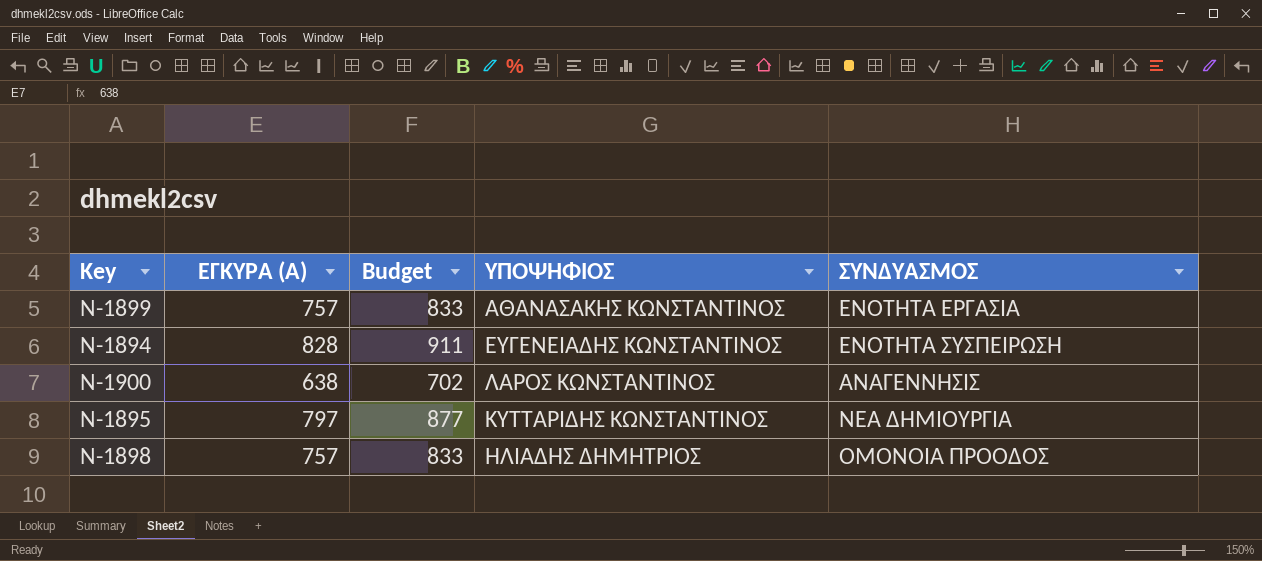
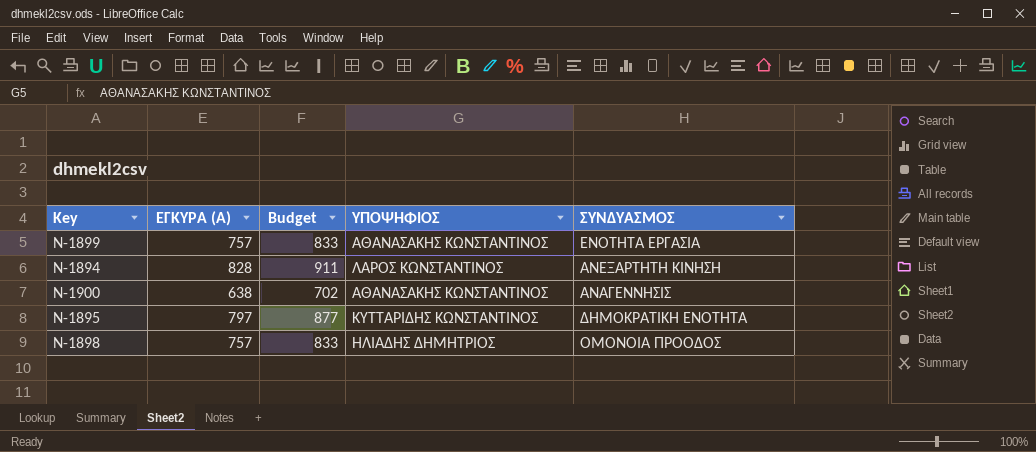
N-1894 | ΥΠΟΨΗΦΙΟΣ: ΕΥΓΕΝΕΙΑΔΗΣ ΚΩΝΣΤΑΝΤΙΝΟΣ -> ΛΑΡΟΣ ΚΩΝΣΤΑΝΤΙΝΟΣ
N-1894 | ΣΥΝΔΥΑΣΜΟΣ: ΕΝΟΤΗΤΑ ΣΥΣΠΕΙΡΩΣΗ -> ΑΝΕΞΑΡΤΗΤΗ ΚΙΝΗΣΗ
N-1900 | ΥΠΟΨΗΦΙΟΣ: ΛΑΡΟΣ ΚΩΝΣΤΑΝΤΙΝΟΣ -> ΑΘΑΝΑΣΑΚΗΣ ΚΩΝΣΤΑΝΤΙΝΟΣ
N-1895 | ΣΥΝΔΥΑΣΜΟΣ: ΝΕΑ ΔΗΜΙΟΥΡΓΙΑ -> ΔΗΜΟΚΡΑΤΙΚΗ ΕΝΟΤΗΤΑ

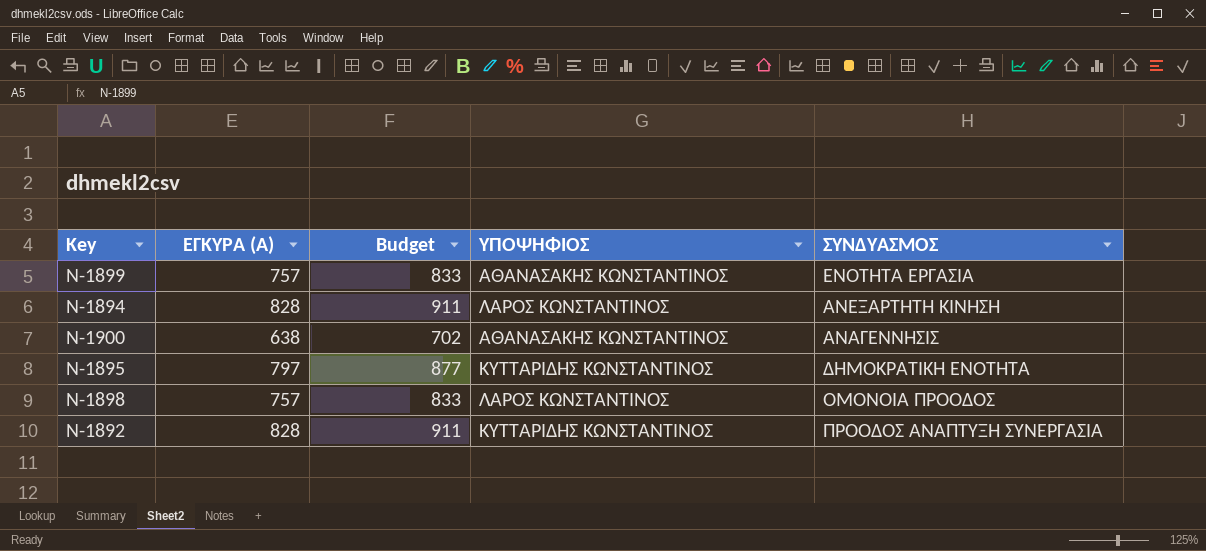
N-1898 | ΥΠΟΨΗΦΙΟΣ: ΗΛΙΑΔΗΣ ΔΗΜΗΤΡΙΟΣ -> ΛΑΡΟΣ ΚΩΝΣΤΑΝΤΙΝΟΣ
row N-1892: none -> 828 | 911 | ΚΥΤΤΑΡΙΔΗΣ ΚΩΝΣΤΑΝΤΙΝΟΣ | ΠΡΟΟΔΟΣ ΑΝΑΠΤΥΞΗ ΣΥΝΕΡΓΑΣΙΑ

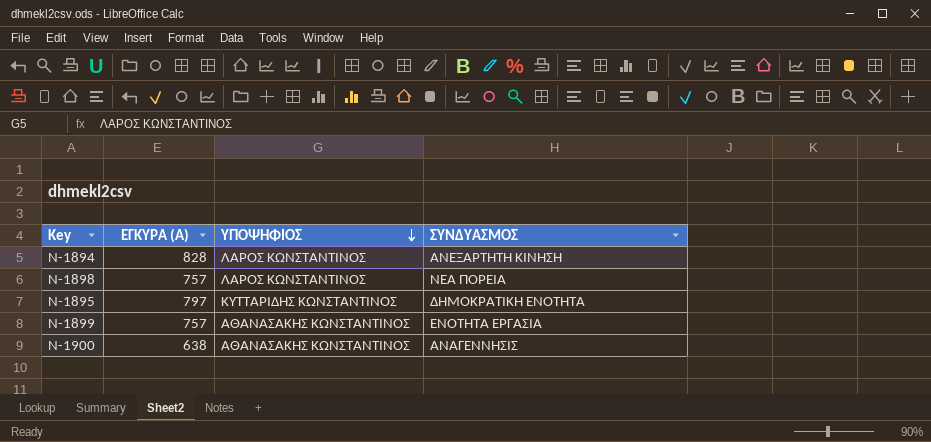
row order: none -> ΥΠΟΨΗΦΙΟΣ descending
column Budget | formula: [ΕΓΚΥΡΑ (Α)] * 1.1 -> none
row N-1892: 828 | 911 | ΚΥΤΤΑΡΙΔΗΣ ΚΩΝΣΤΑΝΤΙΝΟΣ | ΠΡΟΟΔΟΣ ΑΝΑΠΤΥΞΗ ΣΥΝΕΡΓΑΣΙΑ -> none
N-1898 | ΣΥΝΔΥΑΣΜΟΣ: ΟΜΟΝΟΙΑ ΠΡΟΟΔΟΣ -> ΝΕΑ ΠΟΡΕΙΑ

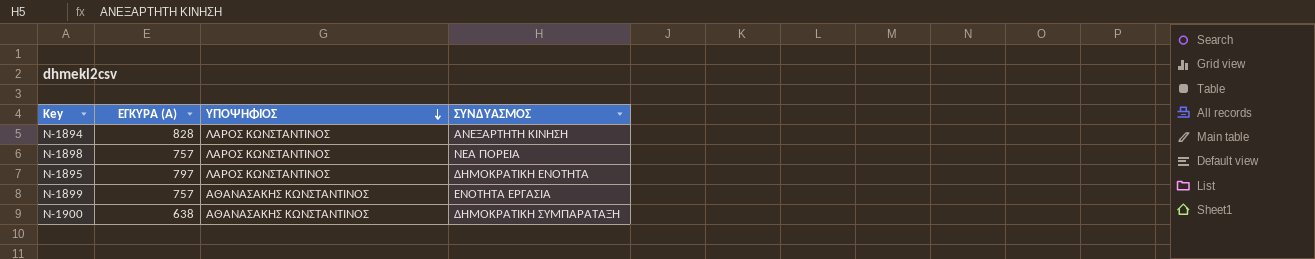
N-1895 | ΥΠΟΨΗΦΙΟΣ: ΚΥΤΤΑΡΙΔΗΣ ΚΩΝΣΤΑΝΤΙΝΟΣ -> ΛΑΡΟΣ ΚΩΝΣΤΑΝΤΙΝΟΣ
N-1900 | ΣΥΝΔΥΑΣΜΟΣ: ΑΝΑΓΕΝΝΗΣΙΣ -> ΔΗΜΟΚΡΑΤΙΚΗ ΣΥΜΠΑΡΑΤΑΞΗ

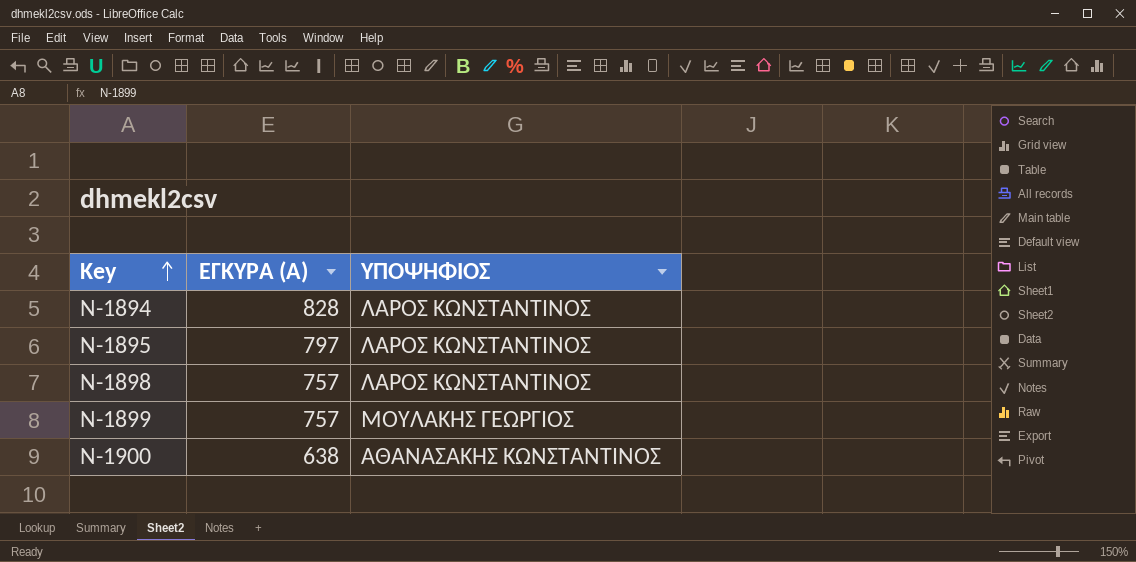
row order: ΥΠΟΨΗΦΙΟΣ descending -> Key ascending
column ΣΥΝΔΥΑΣΜΟΣ | position: 4 -> none
N-1899 | ΥΠΟΨΗΦΙΟΣ: ΑΘΑΝΑΣΑΚΗΣ ΚΩΝΣΤΑΝΤΙΝΟΣ -> ΜΟΥΛΑΚΗΣ ΓΕΩΡΓΙΟΣ

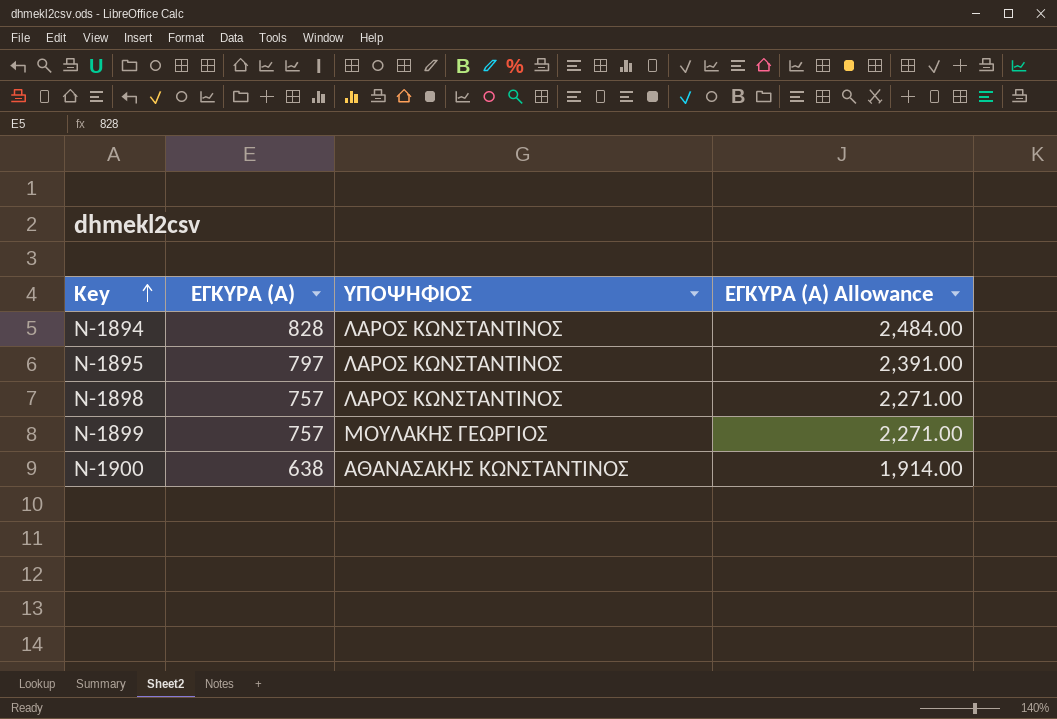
column ΕΓΚΥΡΑ (Α) Allowance | formula: none -> [ΕΓΚΥΡΑ (Α)] * 3

